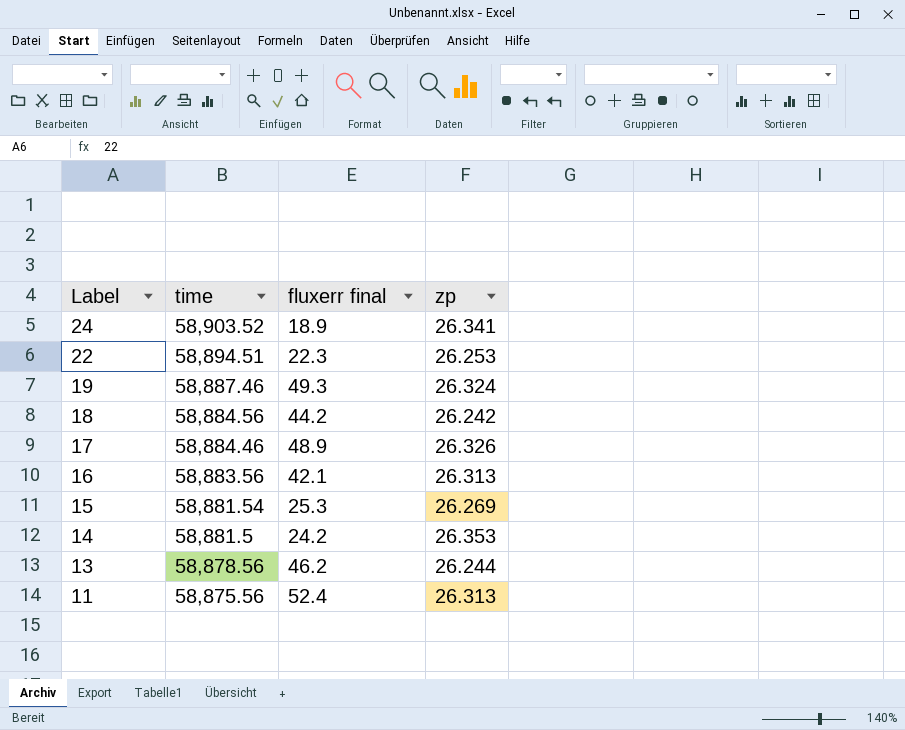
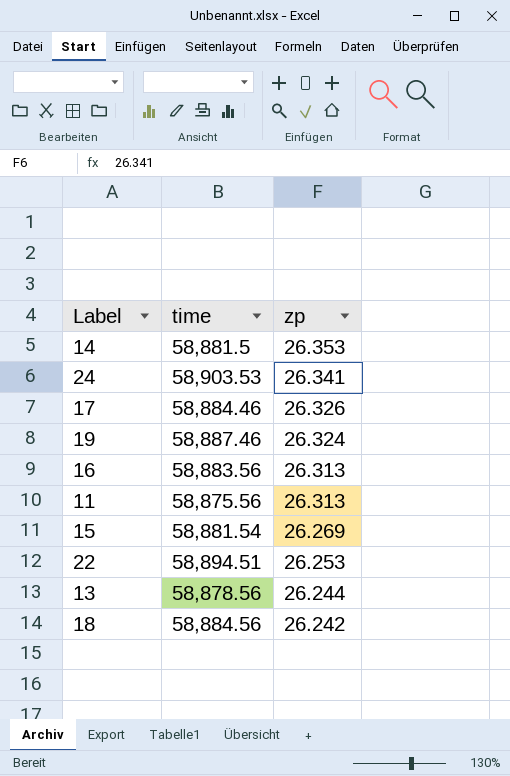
row order: Label descending -> zp descending
column fluxerr final | position: 3 -> none
24 | time: 58,903.52 -> 58,903.53

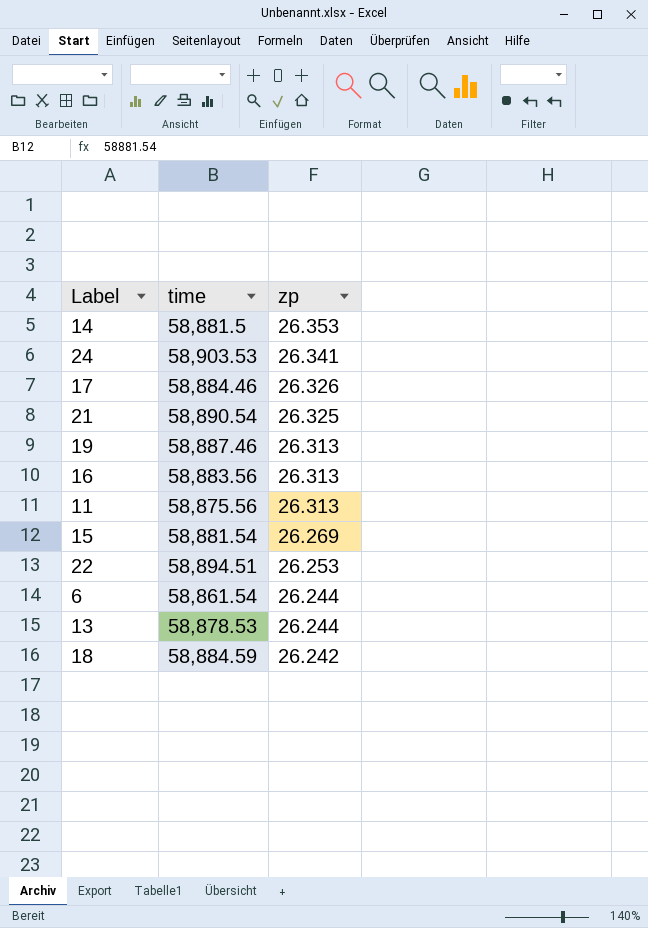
row 21: none -> 58,890.54 | 26.325
19 | zp: 26.324 -> 26.313
row 6: none -> 58,861.54 | 26.244
13 | time: 58,878.56 -> 58,878.53
18 | time: 58,884.56 -> 58,884.59

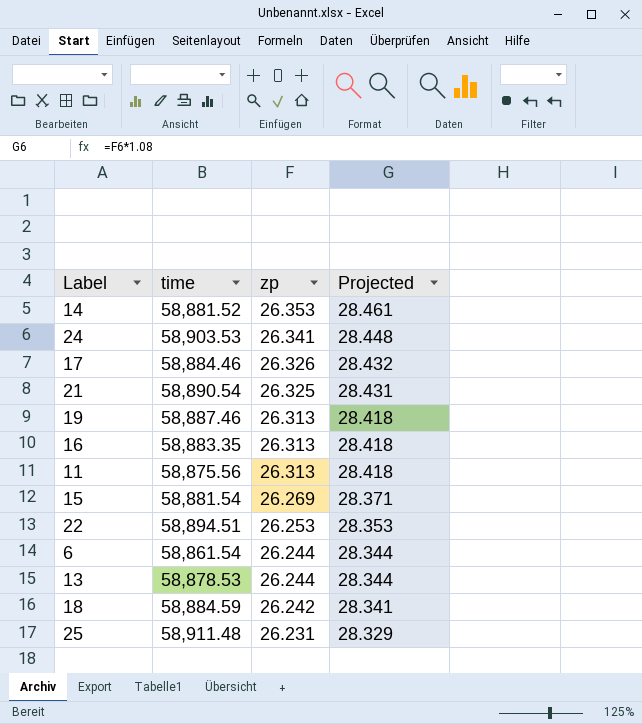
column Projected | formula: none -> [zp] * 1.08
14 | time: 58,881.5 -> 58,881.52
16 | time: 58,883.56 -> 58,883.35
row 25: none -> 58,911.48 | 26.231 | 28.329

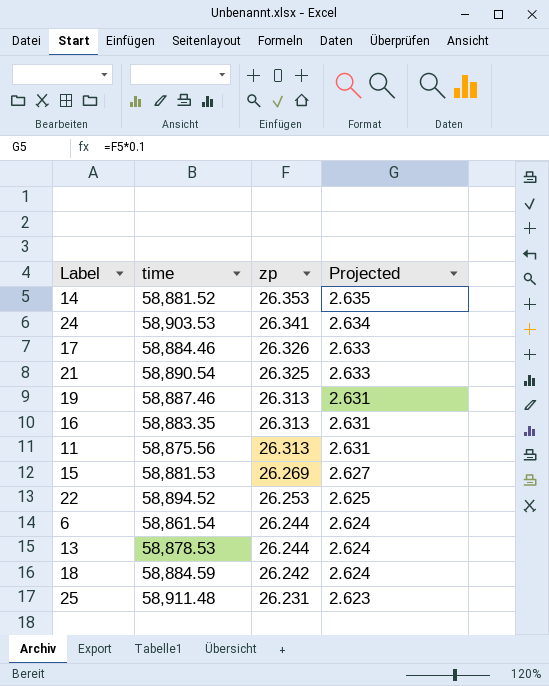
column Projected | formula: [zp] * 1.08 -> [zp] * 0.1
15 | time: 58,881.54 -> 58,881.53
22 | time: 58,894.51 -> 58,894.52

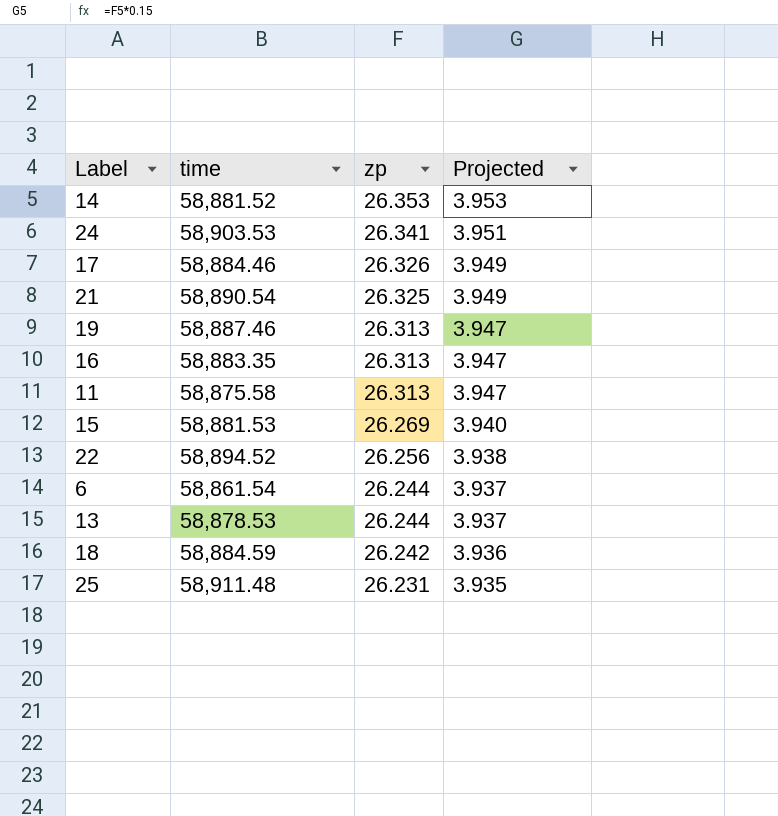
column Projected | formula: [zp] * 0.1 -> [zp] * 0.15
11 | time: 58,875.56 -> 58,875.58
22 | zp: 26.253 -> 26.256

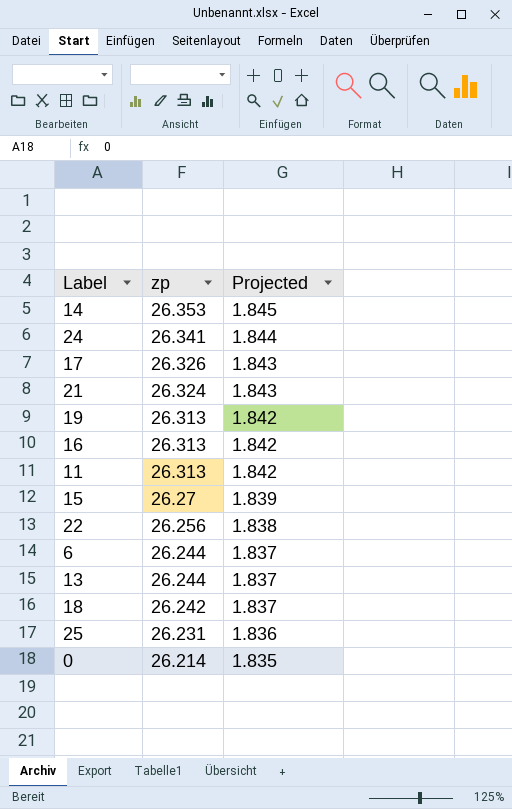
column time | position: 2 -> none
column Projected | formula: [zp] * 0.15 -> [zp] * 0.07
21 | zp: 26.325 -> 26.324
15 | zp: 26.269 -> 26.27
row 0: none -> 26.214 | 1.835

